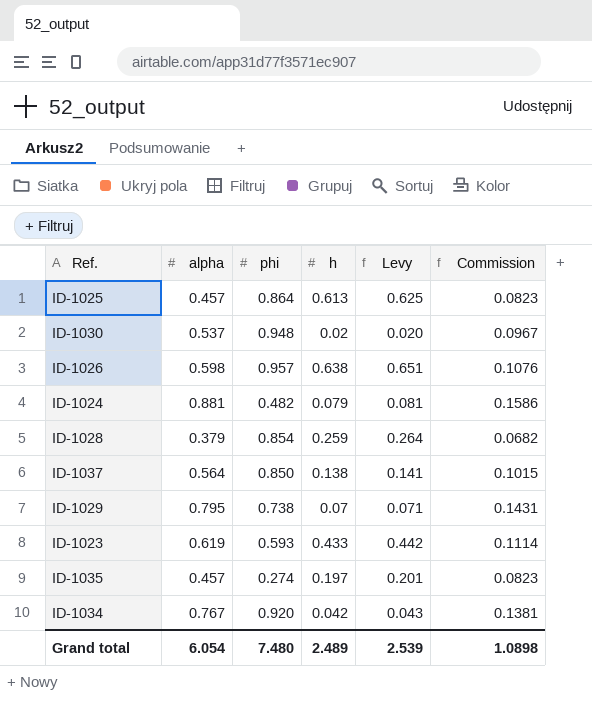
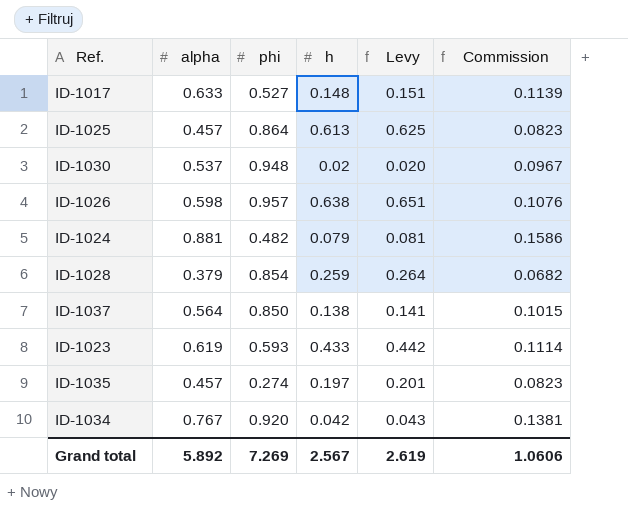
row ID-1029: 0.795 | 0.738 | 0.07 | 0.071 | 0.1431 -> none
row ID-1017: none -> 0.633 | 0.527 | 0.148 | 0.151 | 0.1139
Grand total | alpha: 6.054 -> 5.892
Grand total | phi: 7.480 -> 7.269
Grand total | h: 2.489 -> 2.567
Grand total | Levy: 2.539 -> 2.619
Grand total | Commission: 1.0898 -> 1.0606

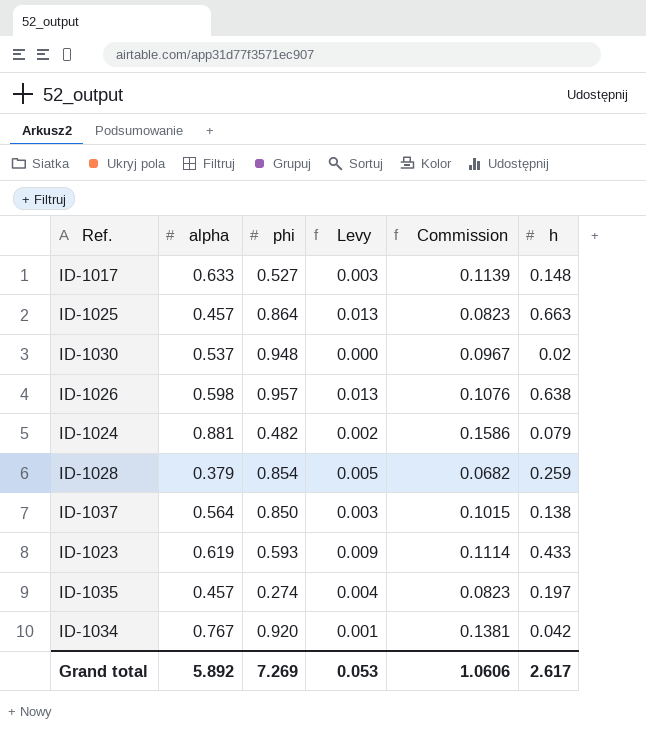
column Levy | formula: [h] * 1.02 -> [h] * 0.02
column h | position: 4 -> 6
ID-1025 | h: 0.613 -> 0.663
Grand total | Levy: 2.619 -> 0.053
Grand total | h: 2.567 -> 2.617

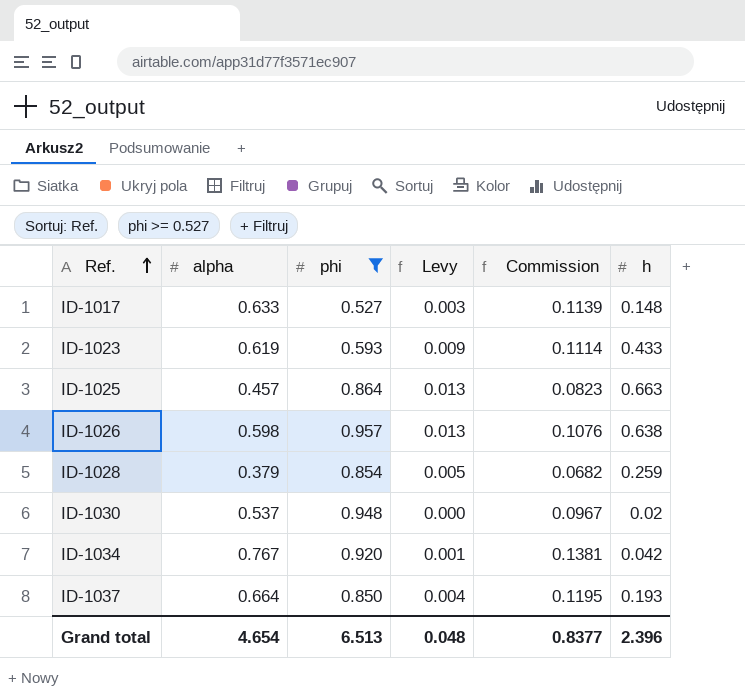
filter: none -> phi >= 0.527
row order: none -> Ref. ascending
ID-1037 | alpha: 0.564 -> 0.664
ID-1037 | Levy: 0.003 -> 0.004
ID-1037 | Commission: 0.1015 -> 0.1195
ID-1037 | h: 0.138 -> 0.193
Grand total | alpha: 5.892 -> 4.654
Grand total | phi: 7.269 -> 6.513
Grand total | Levy: 0.053 -> 0.048
Grand total | Commission: 1.0606 -> 0.8377
Grand total | h: 2.617 -> 2.396

